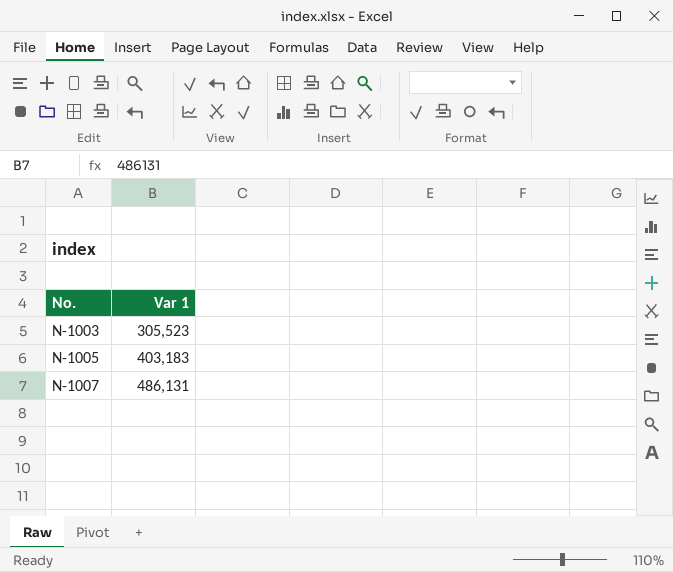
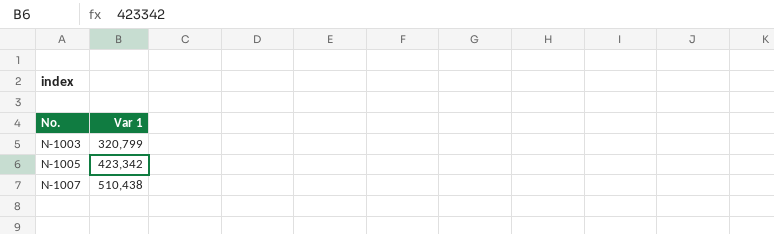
N-1003 | Var 1: 305,523 -> 320,799
N-1005 | Var 1: 403,183 -> 423,342
N-1007 | Var 1: 486,131 -> 510,438

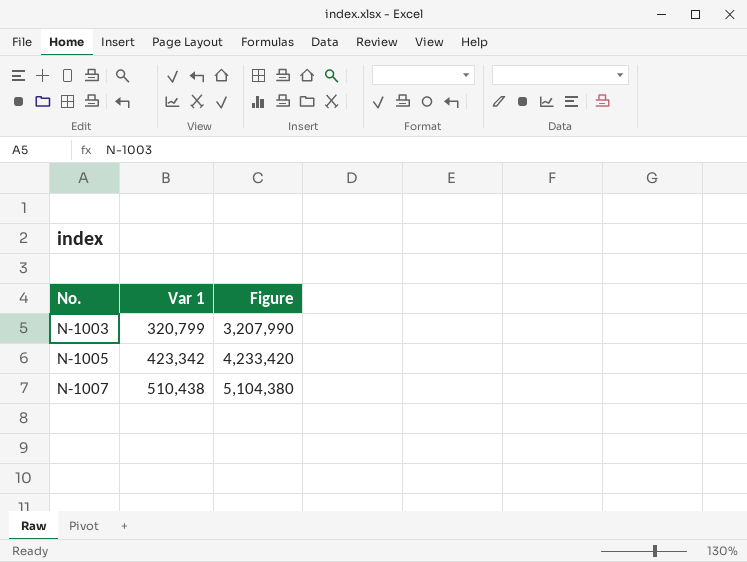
column Figure | formula: none -> [Var 1] * 10

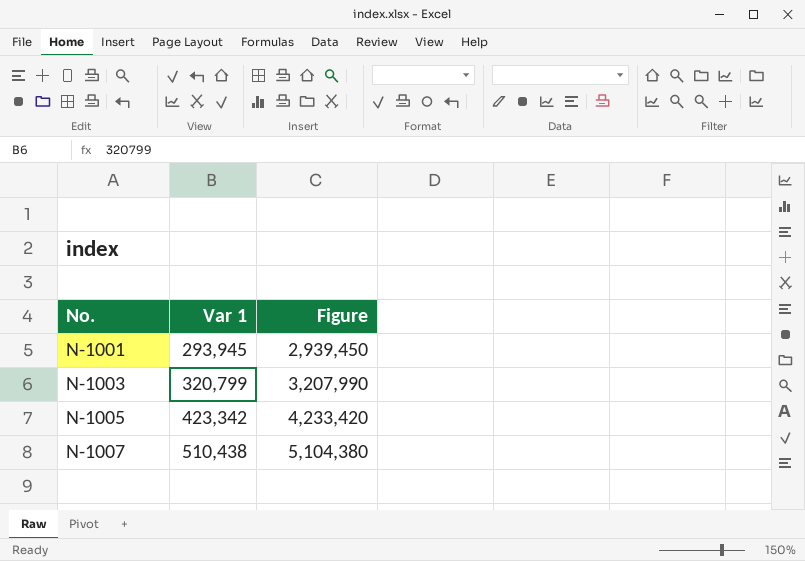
row N-1001: none -> 293,945 | 2,939,450

